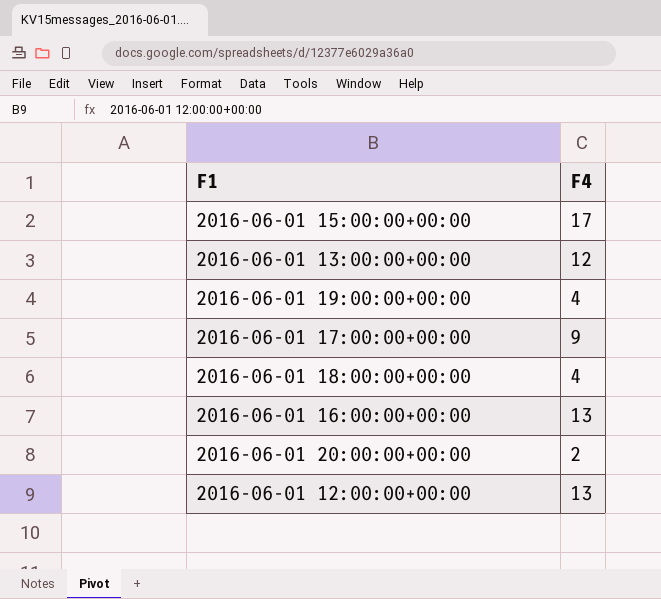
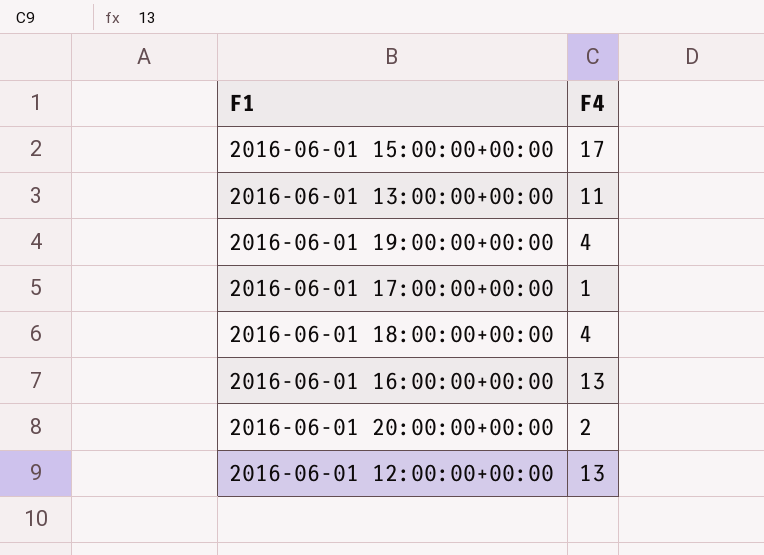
2016-06-01 13:00:00+00:00 | F4: 12 -> 11
2016-06-01 17:00:00+00:00 | F4: 9 -> 1

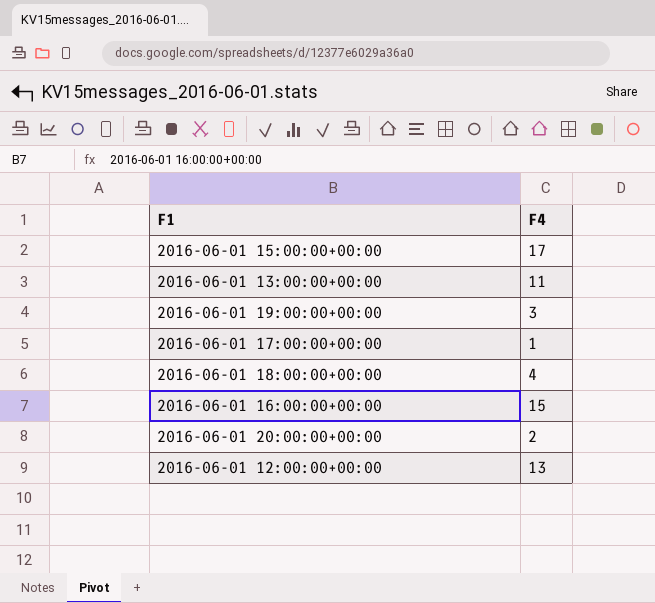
2016-06-01 19:00:00+00:00 | F4: 4 -> 3
2016-06-01 16:00:00+00:00 | F4: 13 -> 15

